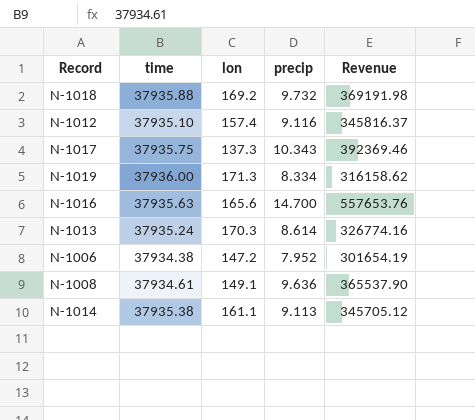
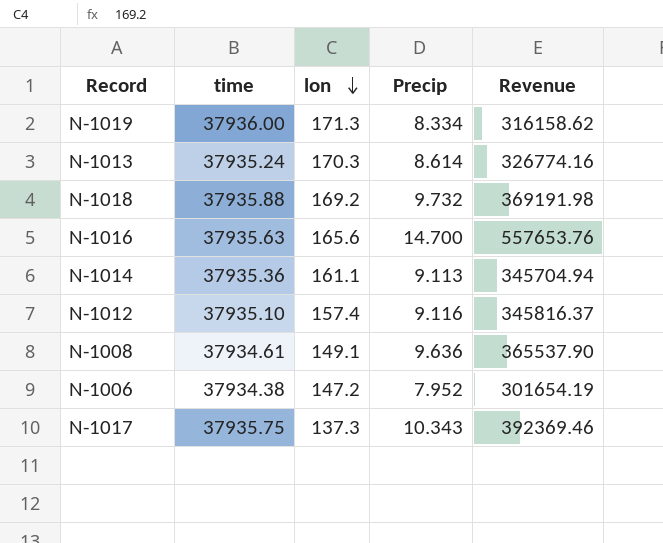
row order: none -> lon descending
column name: precip -> Precip
N-1014 | time: 37935.38 -> 37935.36
N-1014 | Revenue: 345705.12 -> 345704.94

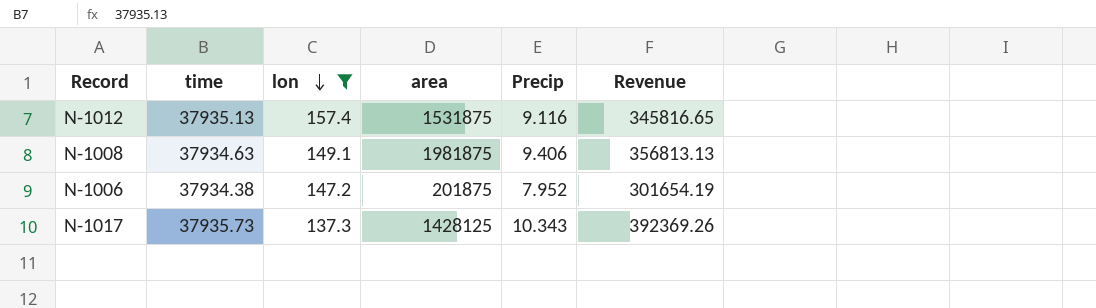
filter: none -> lon <= 157.4
column area | position: none -> 4
N-1012 | time: 37935.10 -> 37935.13
N-1012 | Revenue: 345816.37 -> 345816.65
N-1008 | time: 37934.61 -> 37934.63
N-1008 | Precip: 9.636 -> 9.406
N-1008 | Revenue: 365537.90 -> 356813.13
N-1017 | time: 37935.75 -> 37935.73
N-1017 | Revenue: 392369.46 -> 392369.26

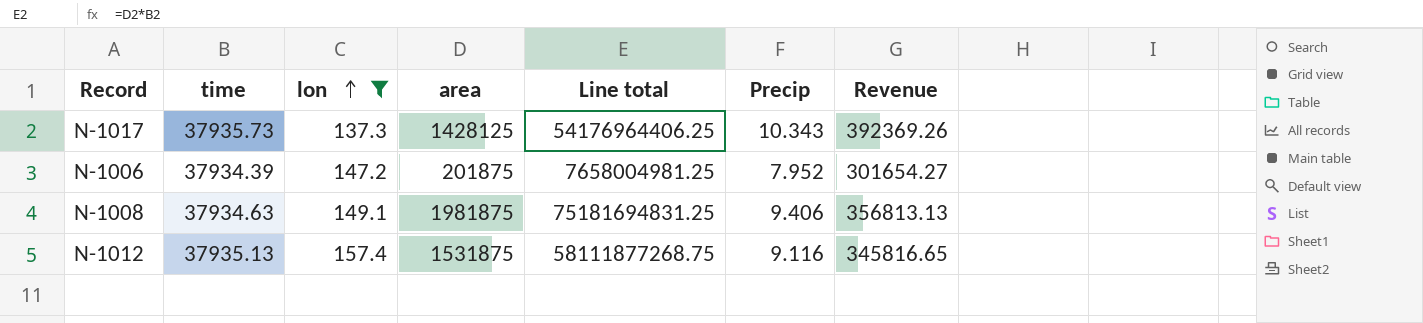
row order: lon descending -> lon ascending
column Line total | formula: none -> [time] * [area]
N-1006 | time: 37934.38 -> 37934.39
N-1006 | Revenue: 301654.19 -> 301654.27

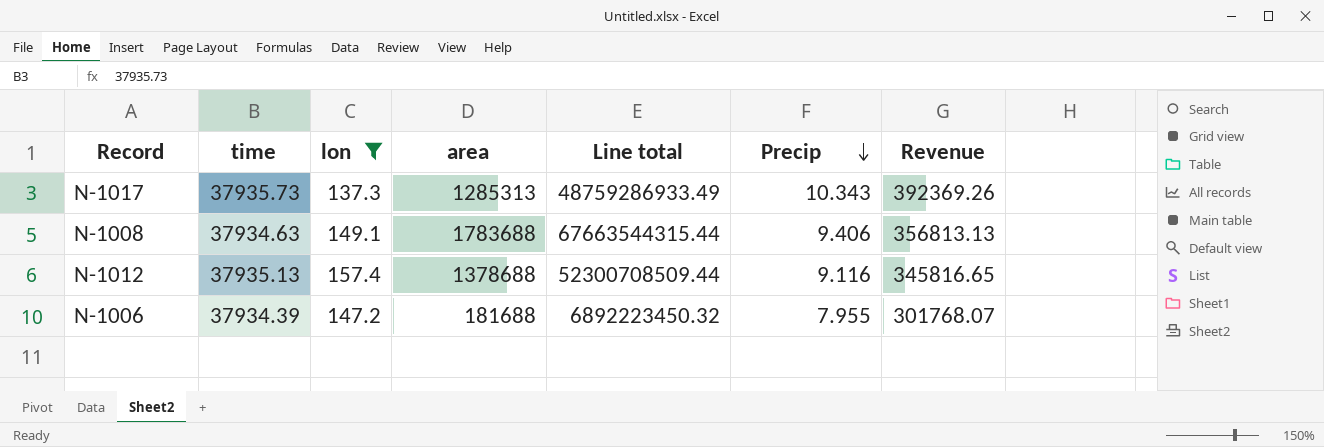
row order: lon ascending -> Precip descending
N-1017 | area: 1428125 -> 1285313
N-1017 | Line total: 54176964406.25 -> 48759286933.49
N-1008 | area: 1981875 -> 1783688
N-1008 | Line total: 75181694831.25 -> 67663544315.44
N-1012 | area: 1531875 -> 1378688
N-1012 | Line total: 58111877268.75 -> 52300708509.44
N-1006 | area: 201875 -> 181688
N-1006 | Line total: 7658004981.25 -> 6892223450.32
N-1006 | Precip: 7.952 -> 7.955
N-1006 | Revenue: 301654.27 -> 301768.07

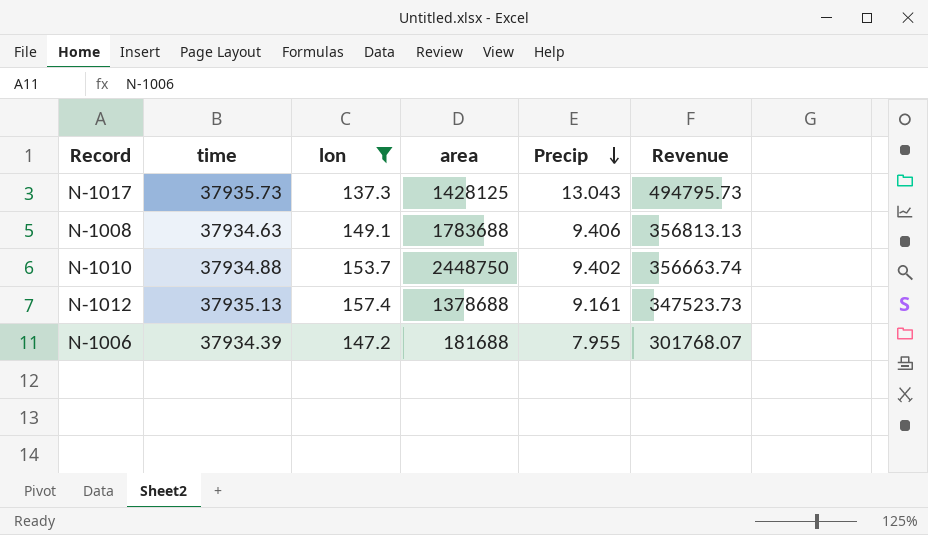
column Line total | formula: [time] * [area] -> none
N-1017 | area: 1285313 -> 1428125
N-1017 | Precip: 10.343 -> 13.043
N-1017 | Revenue: 392369.26 -> 494795.73
row N-1010: none -> 37934.88 | 153.7 | 2448750 | 9.402 | 356663.74
N-1012 | Precip: 9.116 -> 9.161
N-1012 | Revenue: 345816.65 -> 347523.73

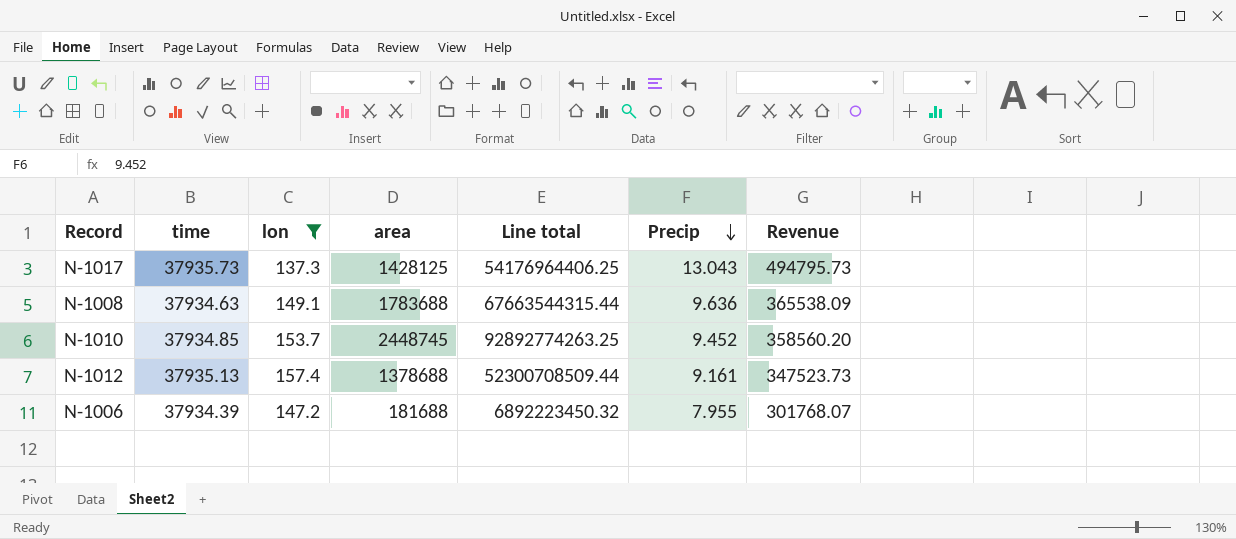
column Line total | formula: none -> [time] * [area]
N-1008 | Precip: 9.406 -> 9.636
N-1008 | Revenue: 356813.13 -> 365538.09
N-1010 | time: 37934.88 -> 37934.85
N-1010 | area: 2448750 -> 2448745
N-1010 | Precip: 9.402 -> 9.452
N-1010 | Revenue: 356663.74 -> 358560.20

